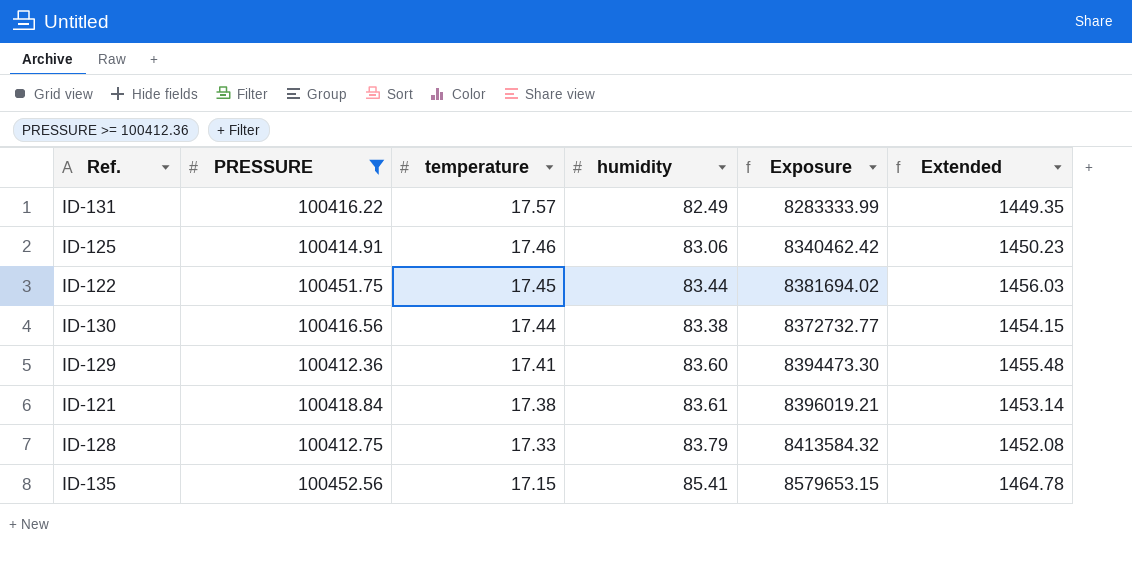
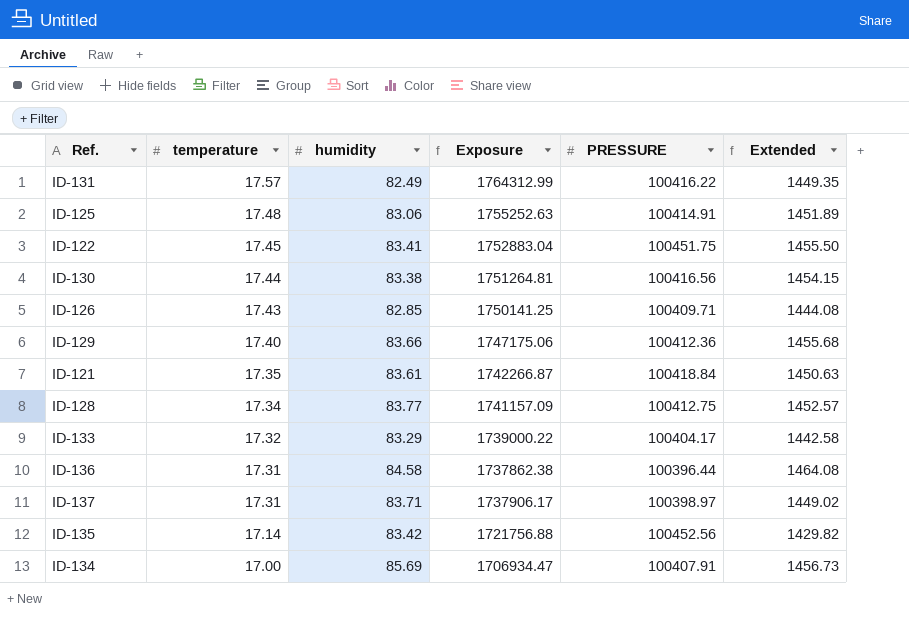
filter: PRESSURE >= 100412.36 -> none
column Exposure | formula: [PRESSURE] * [humidity] -> [temperature] * [PRESSURE]
column PRESSURE | position: 2 -> 5
ID-125 | temperature: 17.46 -> 17.48
ID-125 | Extended: 1450.23 -> 1451.89
ID-122 | humidity: 83.44 -> 83.41
ID-122 | Extended: 1456.03 -> 1455.50
ID-129 | temperature: 17.41 -> 17.40
ID-129 | humidity: 83.60 -> 83.66
ID-129 | Extended: 1455.48 -> 1455.68
ID-121 | temperature: 17.38 -> 17.35
ID-121 | Extended: 1453.14 -> 1450.63
ID-128 | temperature: 17.33 -> 17.34
ID-128 | humidity: 83.79 -> 83.77
ID-128 | Extended: 1452.08 -> 1452.57
ID-135 | temperature: 17.15 -> 17.14
ID-135 | humidity: 85.41 -> 83.42
ID-135 | Extended: 1464.78 -> 1429.82

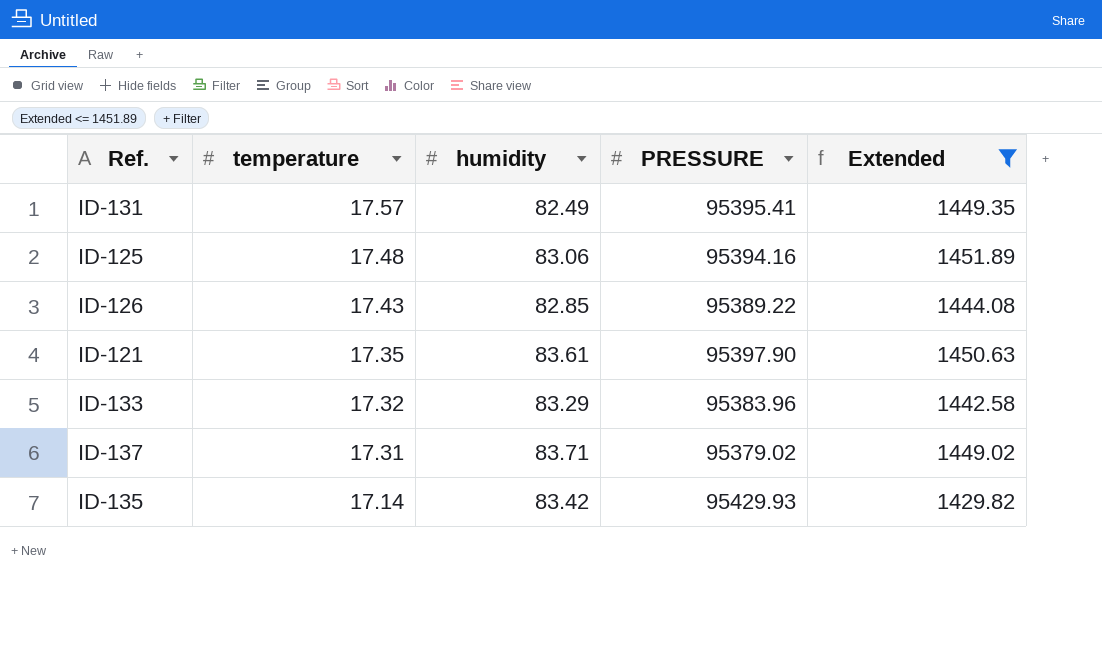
filter: none -> Extended <= 1451.89
column Exposure | formula: [temperature] * [PRESSURE] -> none
ID-131 | PRESSURE: 100416.22 -> 95395.41
ID-125 | PRESSURE: 100414.91 -> 95394.16
ID-126 | PRESSURE: 100409.71 -> 95389.22
ID-121 | PRESSURE: 100418.84 -> 95397.90
ID-133 | PRESSURE: 100404.17 -> 95383.96
ID-137 | PRESSURE: 100398.97 -> 95379.02
ID-135 | PRESSURE: 100452.56 -> 95429.93

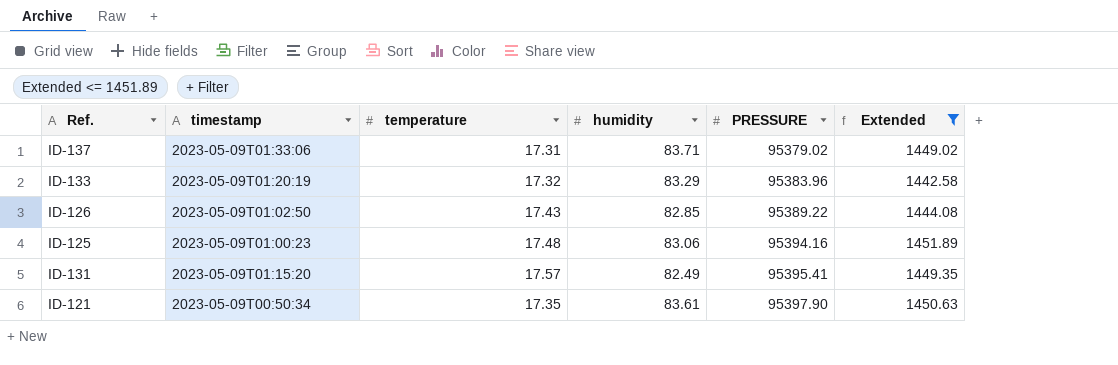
row order: temperature descending -> PRESSURE ascending
column timestamp | position: none -> 2
row ID-135: 17.14 | 83.42 | 95429.93 | 1429.82 -> none

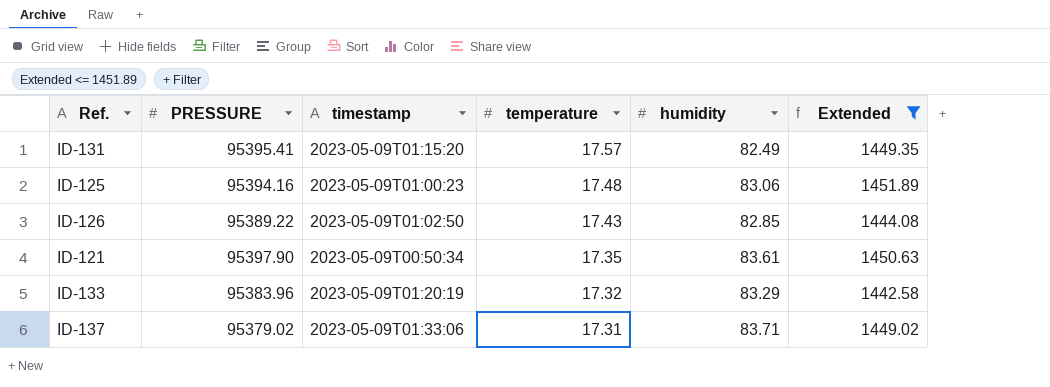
row order: PRESSURE ascending -> temperature descending
column PRESSURE | position: 5 -> 2

